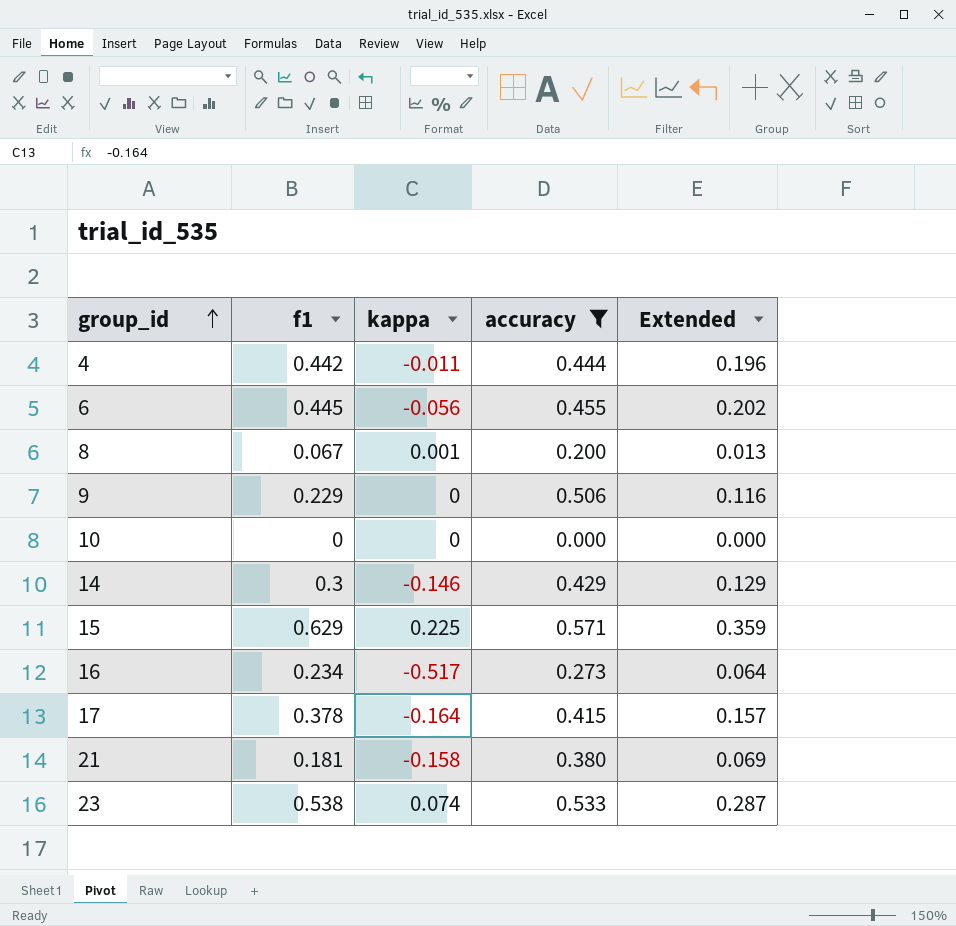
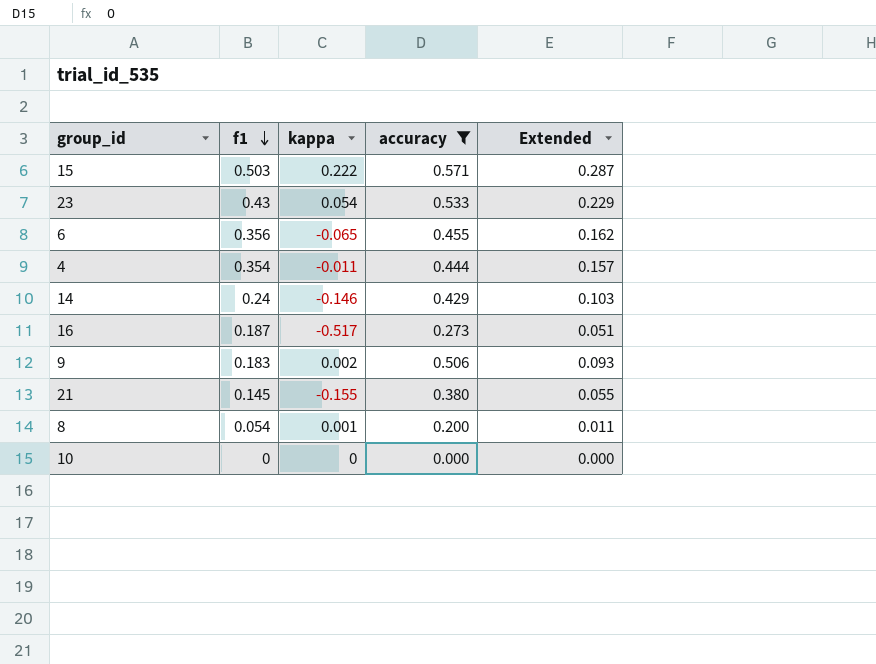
row order: group_id ascending -> f1 descending
row 17: 0.378 | -0.164 | 0.415 | 0.157 -> none
15 | f1: 0.629 -> 0.503
15 | kappa: 0.225 -> 0.222
15 | Extended: 0.359 -> 0.287
23 | f1: 0.538 -> 0.43
23 | kappa: 0.074 -> 0.054
23 | Extended: 0.287 -> 0.229
6 | f1: 0.445 -> 0.356
6 | kappa: -0.056 -> -0.065
6 | Extended: 0.202 -> 0.162
4 | f1: 0.442 -> 0.354
4 | Extended: 0.196 -> 0.157
14 | f1: 0.3 -> 0.24
14 | Extended: 0.129 -> 0.103
16 | f1: 0.234 -> 0.187
16 | Extended: 0.064 -> 0.051
9 | f1: 0.229 -> 0.183
9 | kappa: 0 -> 0.002
9 | Extended: 0.116 -> 0.093
21 | f1: 0.181 -> 0.145
21 | kappa: -0.158 -> -0.155
21 | Extended: 0.069 -> 0.055
8 | f1: 0.067 -> 0.054
8 | Extended: 0.013 -> 0.011

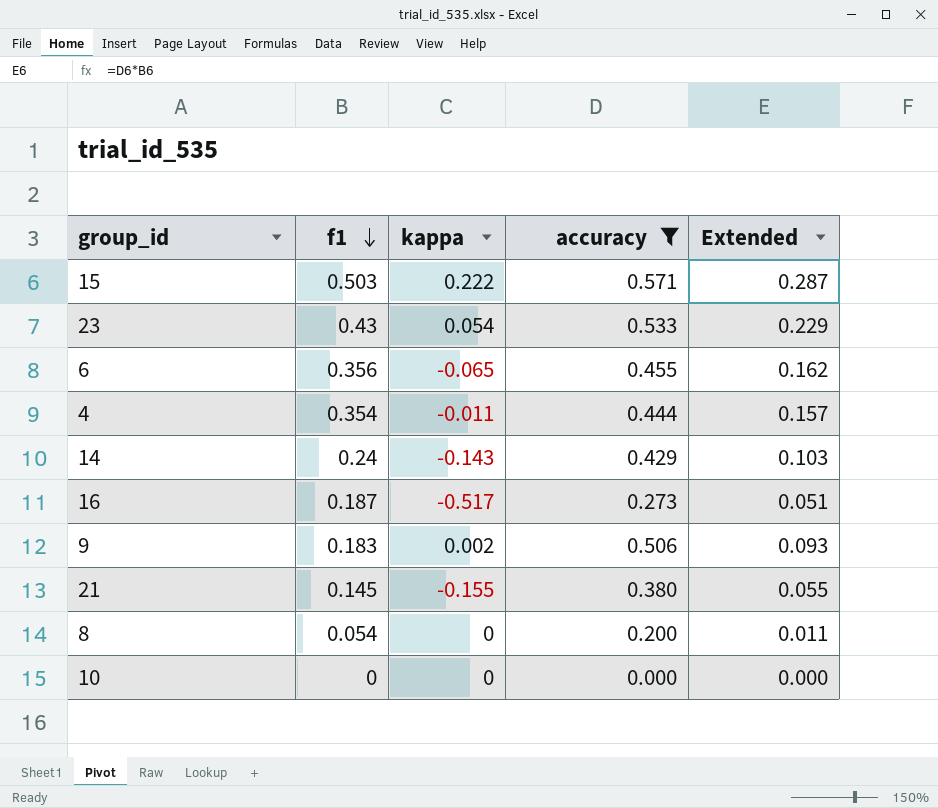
14 | kappa: -0.146 -> -0.143
8 | kappa: 0.001 -> 0

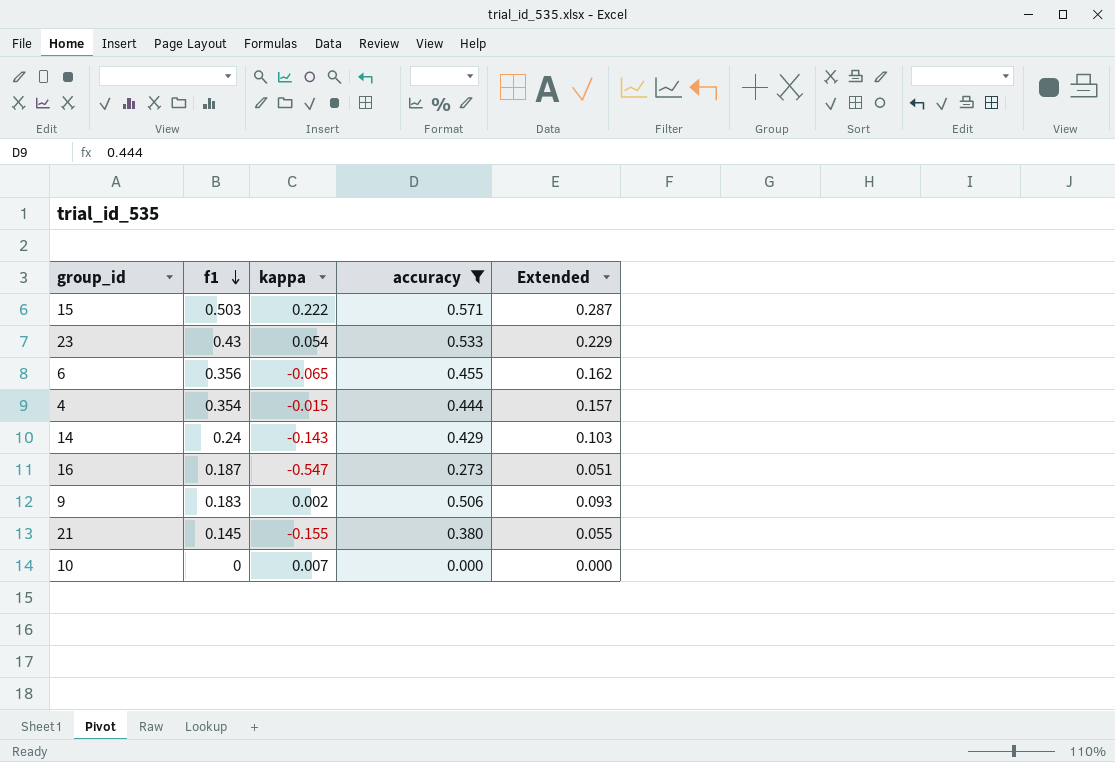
row 8: 0.054 | 0 | 0.200 | 0.011 -> none
4 | kappa: -0.011 -> -0.015
16 | kappa: -0.517 -> -0.547
10 | kappa: 0 -> 0.007

